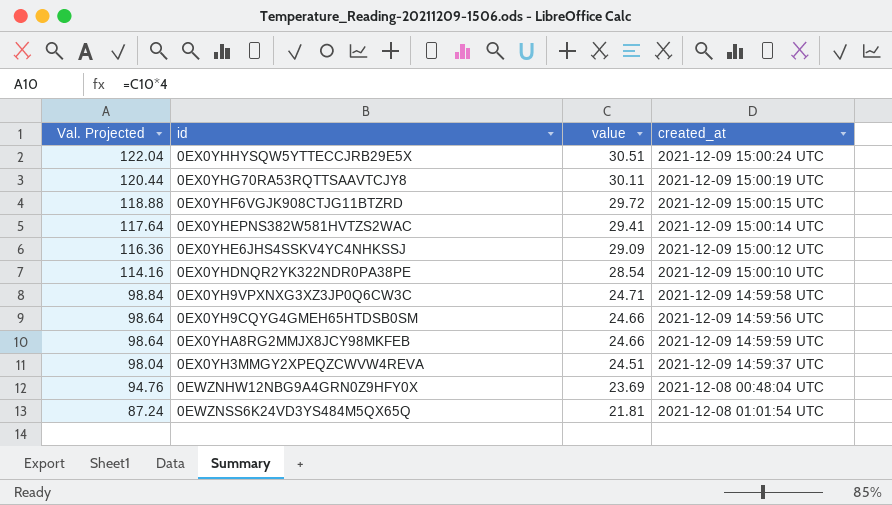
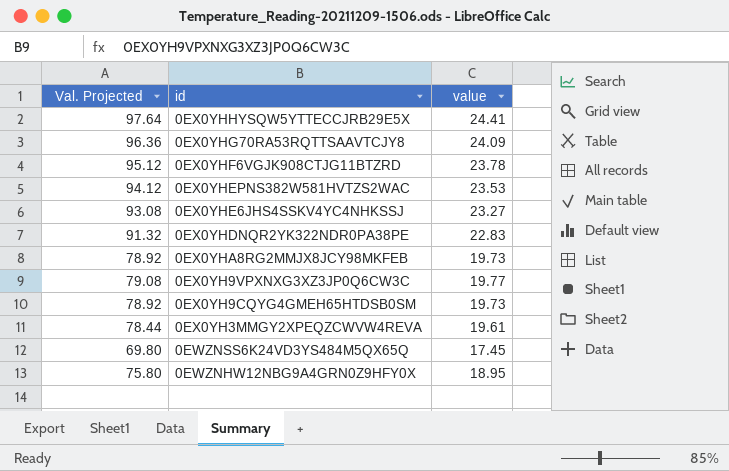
row order: Val. Projected descending -> id descending
column created_at | position: 4 -> none
0EX0YHHYSQW5YTTECCJRB29E5X | Val. Projected: 122.04 -> 97.64
0EX0YHHYSQW5YTTECCJRB29E5X | value: 30.51 -> 24.41
0EX0YHG70RA53RQTTSAAVTCJY8 | Val. Projected: 120.44 -> 96.36
0EX0YHG70RA53RQTTSAAVTCJY8 | value: 30.11 -> 24.09
0EX0YHF6VGJK908CTJG11BTZRD | Val. Projected: 118.88 -> 95.12
0EX0YHF6VGJK908CTJG11BTZRD | value: 29.72 -> 23.78
0EX0YHEPNS382W581HVTZS2WAC | Val. Projected: 117.64 -> 94.12
0EX0YHEPNS382W581HVTZS2WAC | value: 29.41 -> 23.53
0EX0YHE6JHS4SSKV4YC4NHKSSJ | Val. Projected: 116.36 -> 93.08
0EX0YHE6JHS4SSKV4YC4NHKSSJ | value: 29.09 -> 23.27
0EX0YHDNQR2YK322NDR0PA38PE | Val. Projected: 114.16 -> 91.32
0EX0YHDNQR2YK322NDR0PA38PE | value: 28.54 -> 22.83
0EX0YHA8RG2MMJX8JCY98MKFEB | Val. Projected: 98.64 -> 78.92
0EX0YHA8RG2MMJX8JCY98MKFEB | value: 24.66 -> 19.73
0EX0YH9VPXNXG3XZ3JP0Q6CW3C | Val. Projected: 98.84 -> 79.08
0EX0YH9VPXNXG3XZ3JP0Q6CW3C | value: 24.71 -> 19.77
0EX0YH9CQYG4GMEH65HTDSB0SM | Val. Projected: 98.64 -> 78.92
0EX0YH9CQYG4GMEH65HTDSB0SM | value: 24.66 -> 19.73
0EX0YH3MMGY2XPEQZCWVW4REVA | Val. Projected: 98.04 -> 78.44
0EX0YH3MMGY2XPEQZCWVW4REVA | value: 24.51 -> 19.61
0EWZNSS6K24VD3YS484M5QX65Q | Val. Projected: 87.24 -> 69.80
0EWZNSS6K24VD3YS484M5QX65Q | value: 21.81 -> 17.45
0EWZNHW12NBG9A4GRN0Z9HFY0X | Val. Projected: 94.76 -> 75.80
0EWZNHW12NBG9A4GRN0Z9HFY0X | value: 23.69 -> 18.95

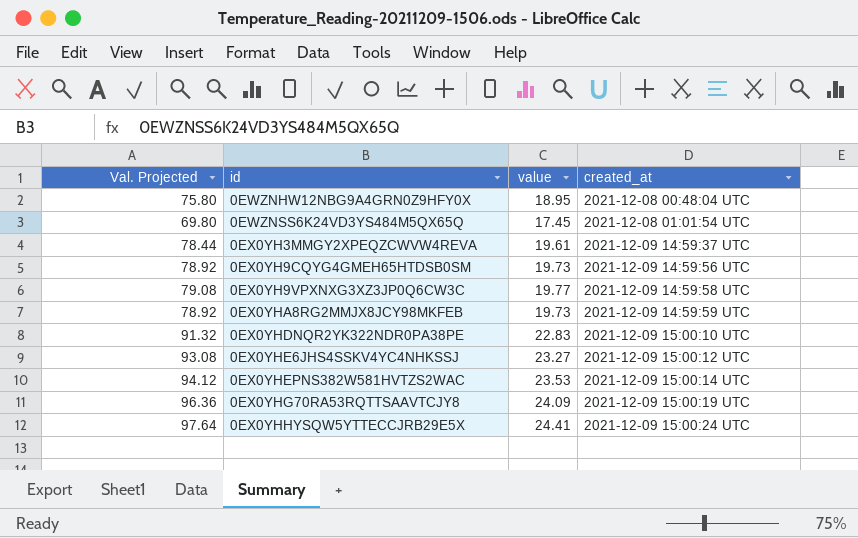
row order: id descending -> id ascending
column created_at | position: none -> 4
row 0EX0YHF6VGJK908CTJG11BTZRD: 95.12 | 23.78 -> none

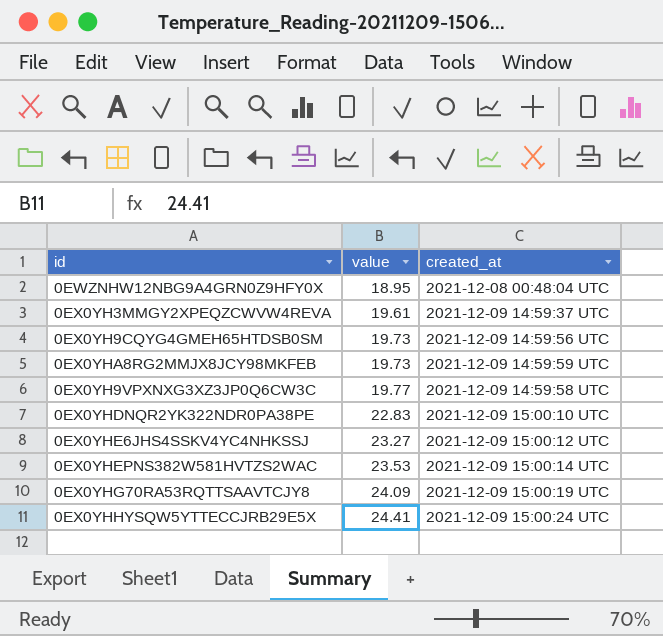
row order: id ascending -> value ascending
column Val. Projected | formula: [value] * 4 -> none
row 0EWZNSS6K24VD3YS484M5QX65Q: 69.80 | 17.45 | 2021-12-08 01:01:54 UTC -> none

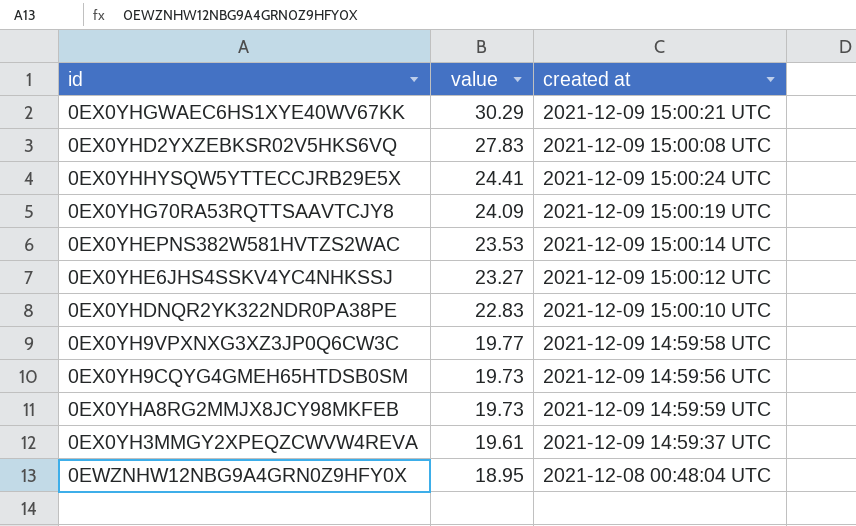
row order: value ascending -> value descending
column name: created_at -> created at
row 0EX0YHGWAEC6HS1XYE40WV67KK: none -> 30.29 | 2021-12-09 15:00:21 UTC
row 0EX0YHD2YXZEBKSR02V5HKS6VQ: none -> 27.83 | 2021-12-09 15:00:08 UTC

